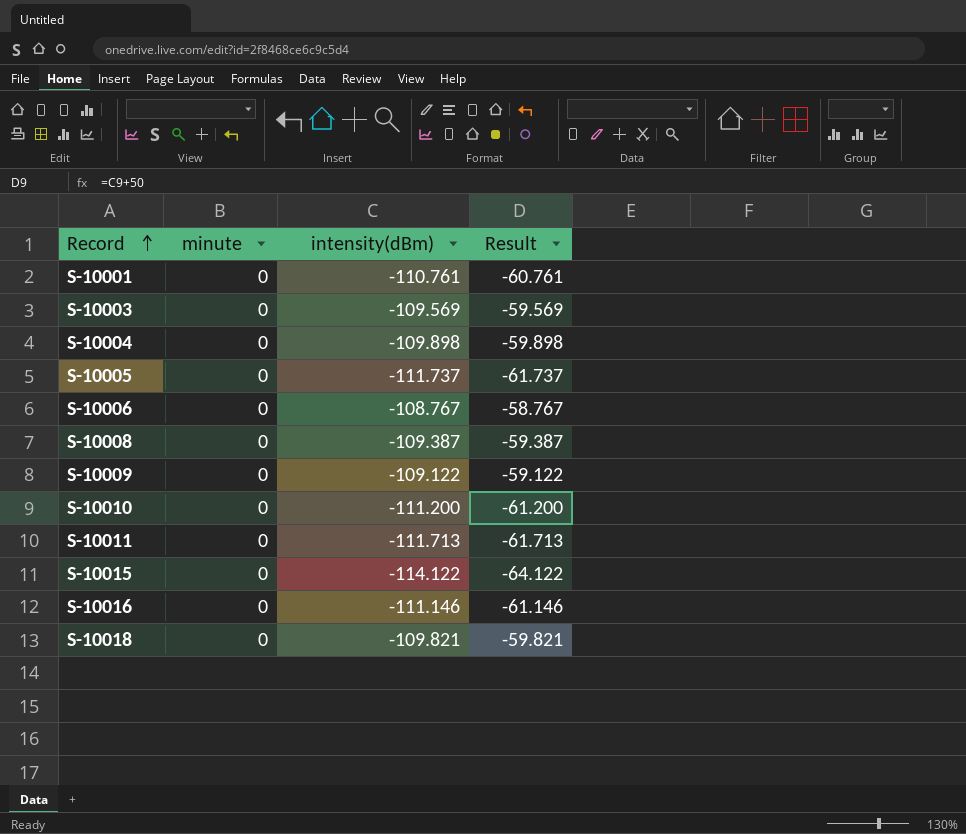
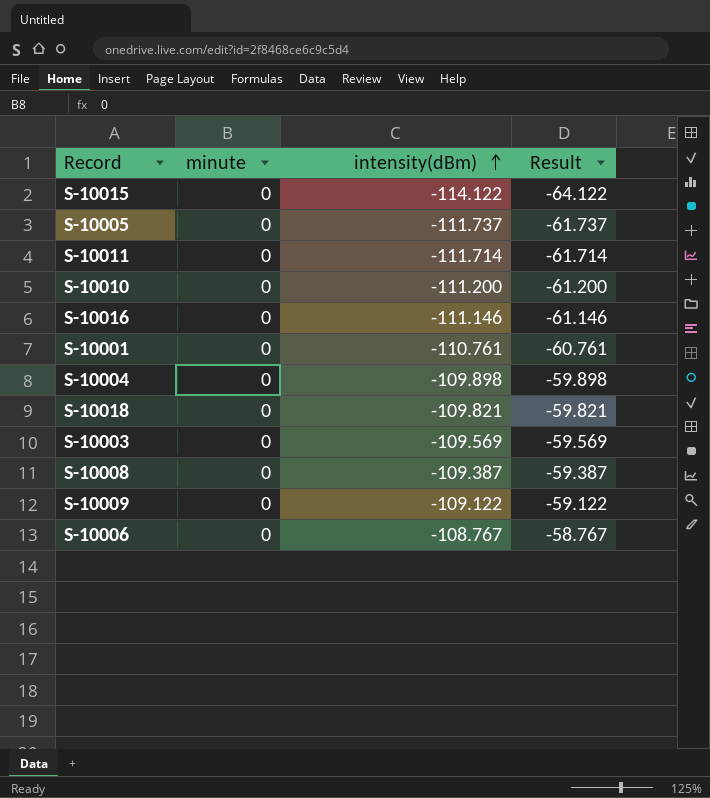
row order: Record ascending -> intensity(dBm) ascending
S-10011 | intensity(dBm): -111.713 -> -111.714
S-10011 | Result: -61.713 -> -61.714

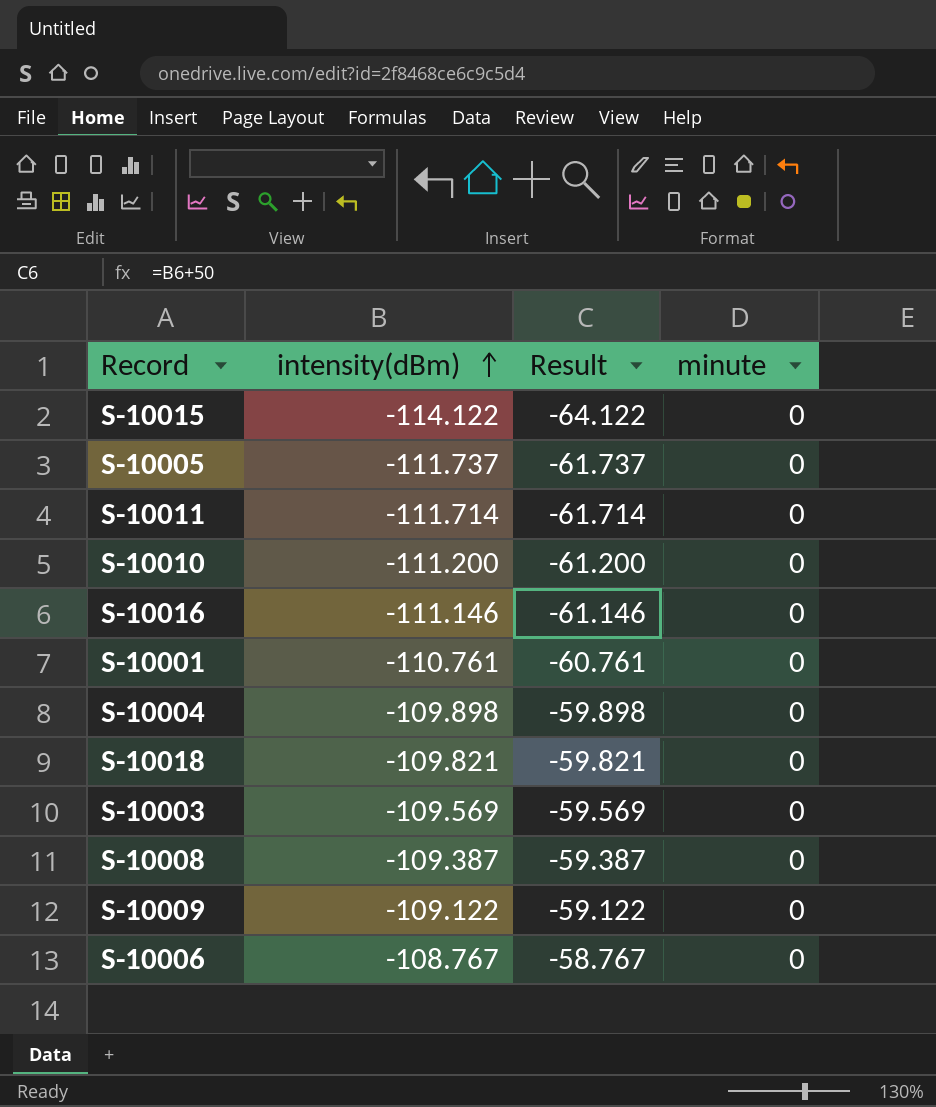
column minute | position: 2 -> 4

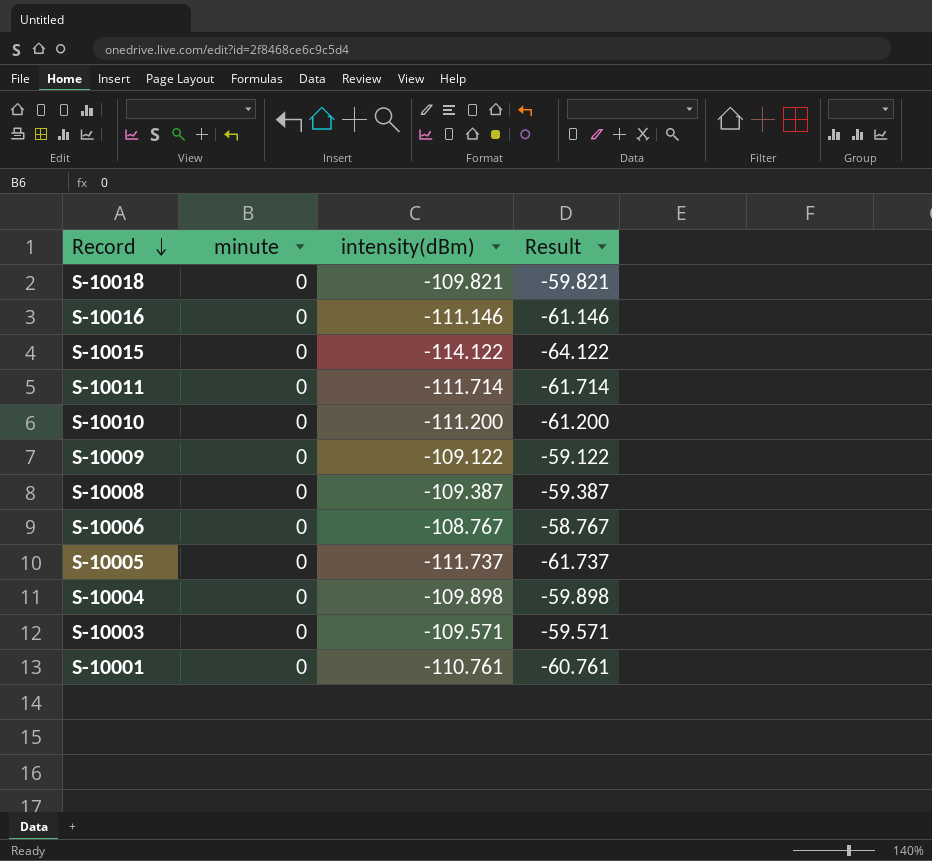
row order: intensity(dBm) ascending -> Record descending
column minute | position: 4 -> 2
S-10003 | intensity(dBm): -109.569 -> -109.571
S-10003 | Result: -59.569 -> -59.571

